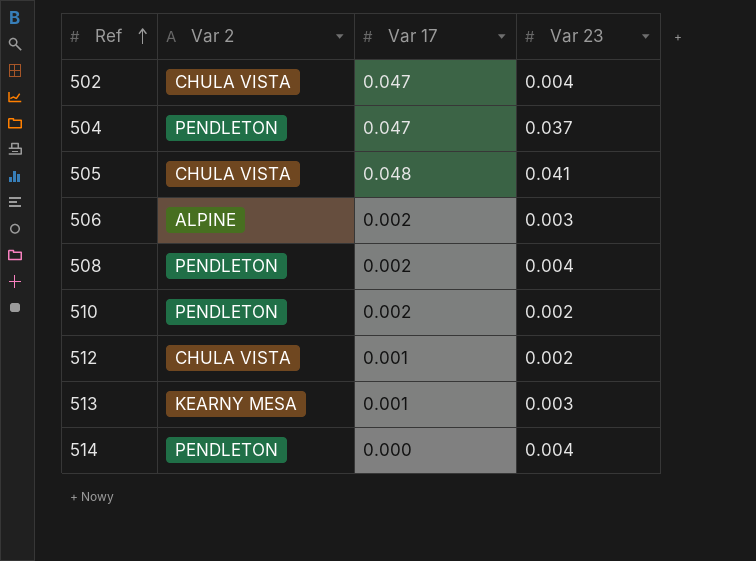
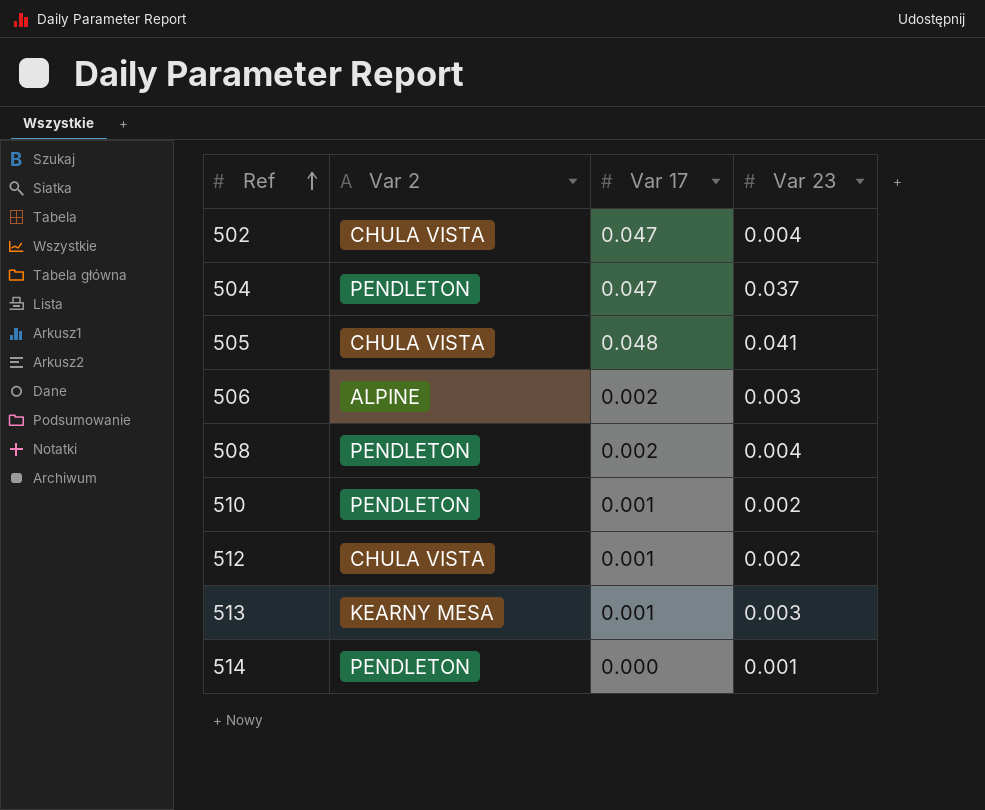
510 | Var 17: 0.002 -> 0.001
514 | Var 23: 0.004 -> 0.001

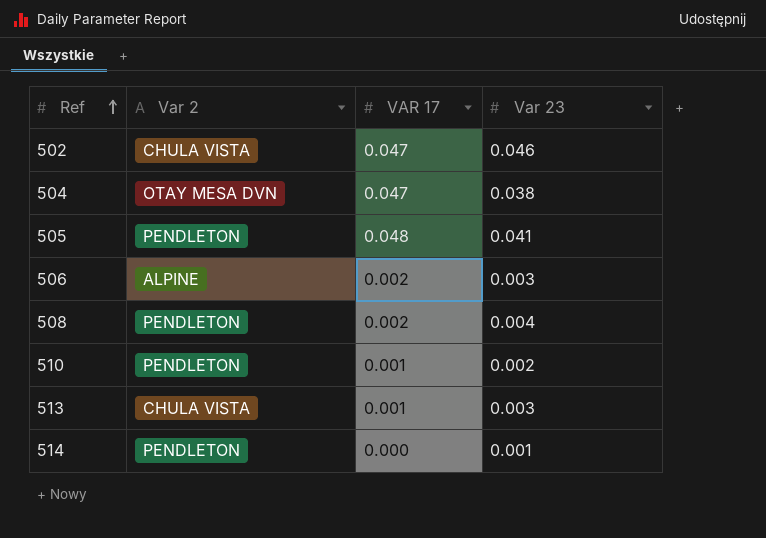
column name: Var 17 -> VAR 17
row 512: CHULA VISTA | 0.001 | 0.002 -> none
502 | Var 23: 0.004 -> 0.046
504 | Var 2: PENDLETON -> OTAY MESA DVN
504 | Var 23: 0.037 -> 0.038
505 | Var 2: CHULA VISTA -> PENDLETON
513 | Var 2: KEARNY MESA -> CHULA VISTA

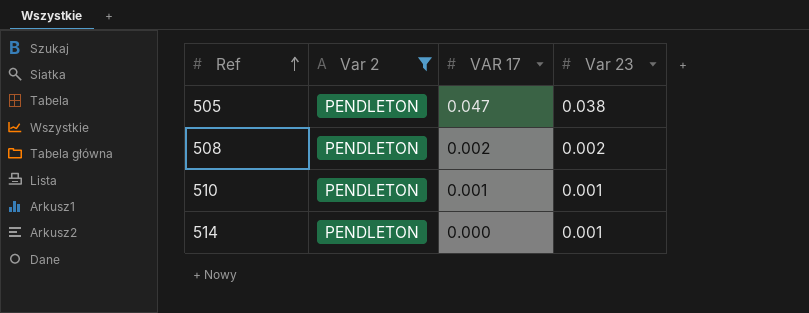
filter: none -> Var 2 = PENDLETON
505 | VAR 17: 0.048 -> 0.047
505 | Var 23: 0.041 -> 0.038
508 | Var 23: 0.004 -> 0.002
510 | Var 23: 0.002 -> 0.001

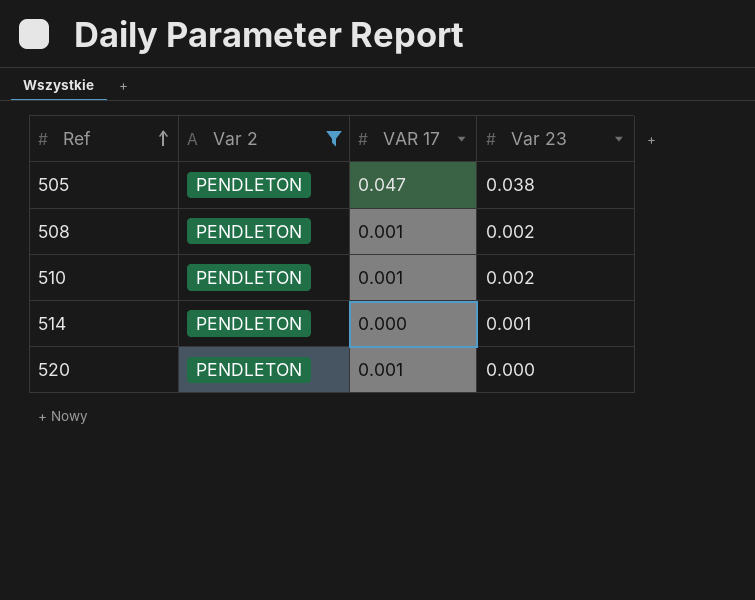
508 | VAR 17: 0.002 -> 0.001
510 | Var 23: 0.001 -> 0.002
row 520: none -> PENDLETON | 0.001 | 0.000

